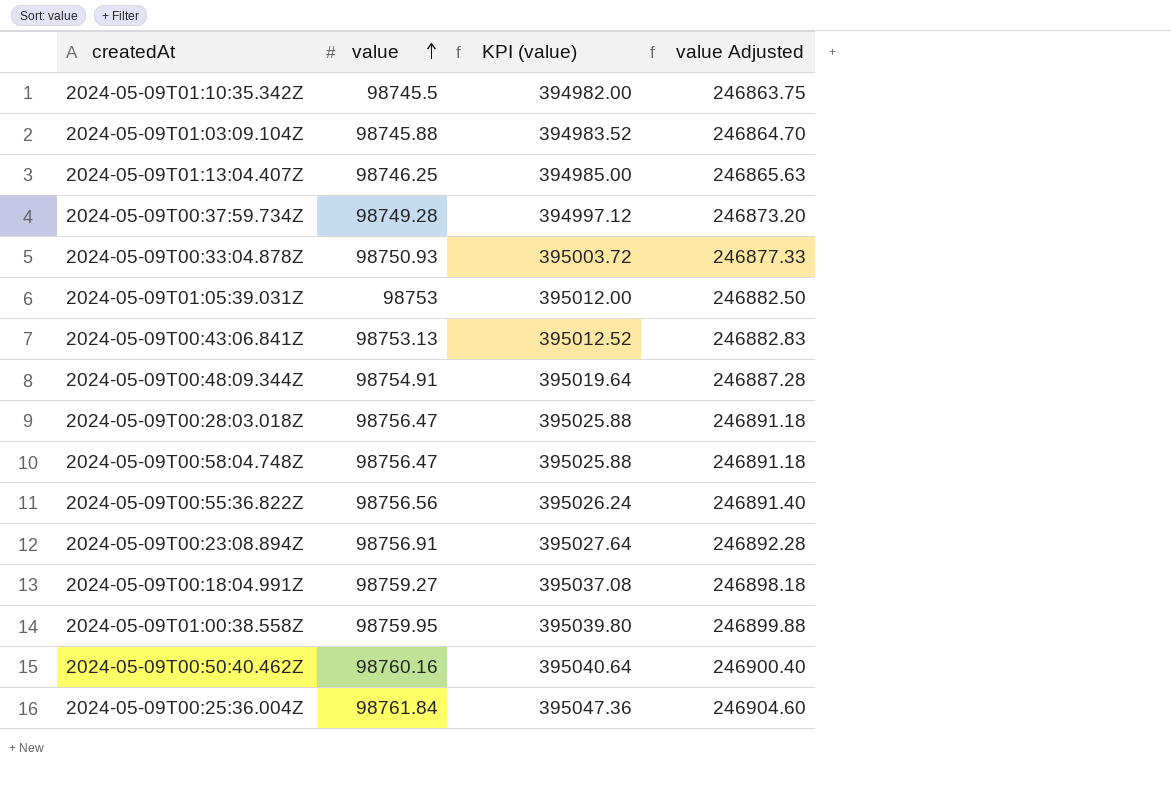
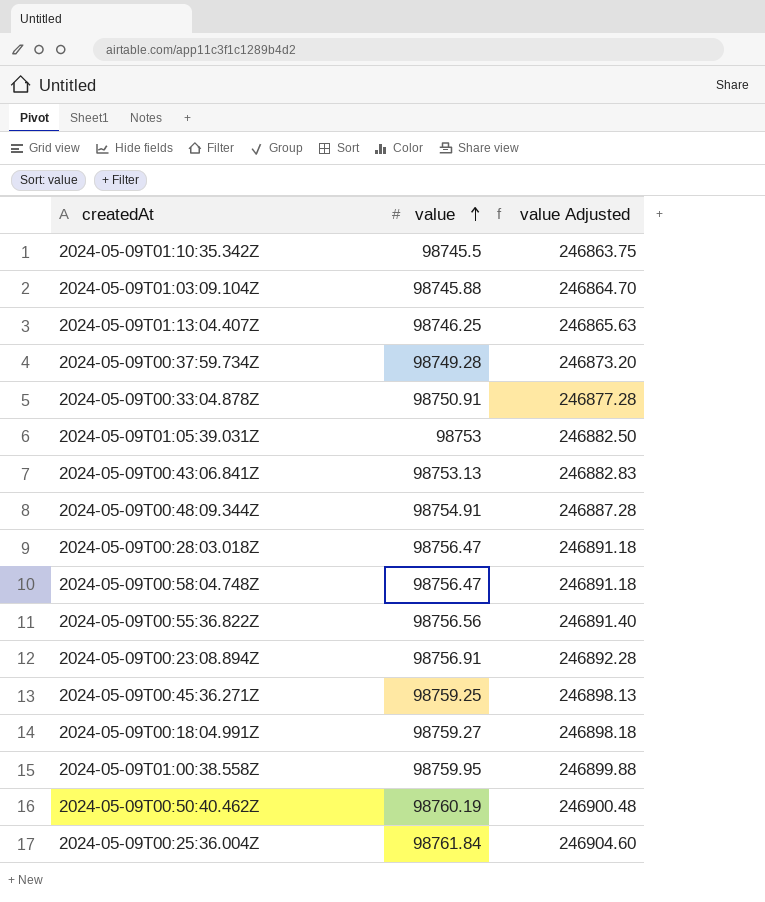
column KPI (value) | formula: [value] * 4 -> none
2024-05-09T00:33:04.878Z | value: 98750.93 -> 98750.91
2024-05-09T00:33:04.878Z | value Adjusted: 246877.33 -> 246877.28
row 2024-05-09T00:45:36.271Z: none -> 98759.25 | 246898.13
2024-05-09T00:50:40.462Z | value: 98760.16 -> 98760.19
2024-05-09T00:50:40.462Z | value Adjusted: 246900.40 -> 246900.48

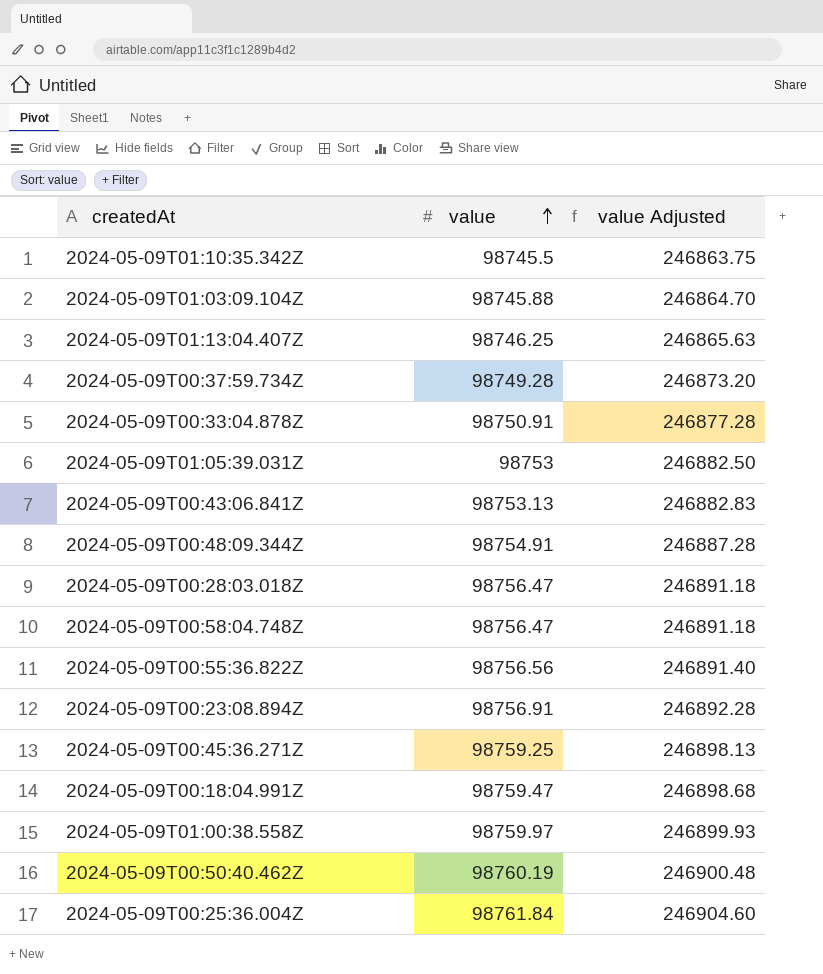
2024-05-09T00:18:04.991Z | value: 98759.27 -> 98759.47
2024-05-09T00:18:04.991Z | value Adjusted: 246898.18 -> 246898.68
2024-05-09T01:00:38.558Z | value: 98759.95 -> 98759.97
2024-05-09T01:00:38.558Z | value Adjusted: 246899.88 -> 246899.93

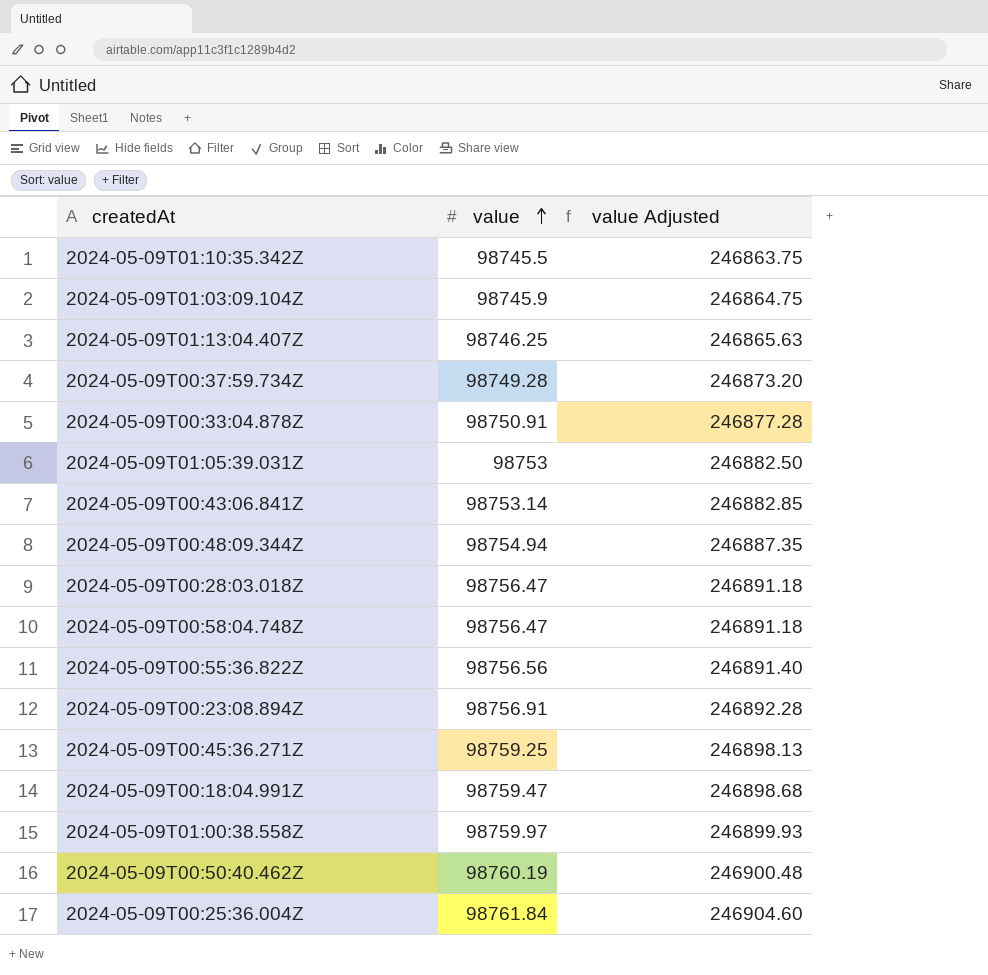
2024-05-09T01:03:09.104Z | value: 98745.88 -> 98745.9
2024-05-09T01:03:09.104Z | value Adjusted: 246864.70 -> 246864.75
2024-05-09T00:43:06.841Z | value: 98753.13 -> 98753.14
2024-05-09T00:43:06.841Z | value Adjusted: 246882.83 -> 246882.85
2024-05-09T00:48:09.344Z | value: 98754.91 -> 98754.94
2024-05-09T00:48:09.344Z | value Adjusted: 246887.28 -> 246887.35

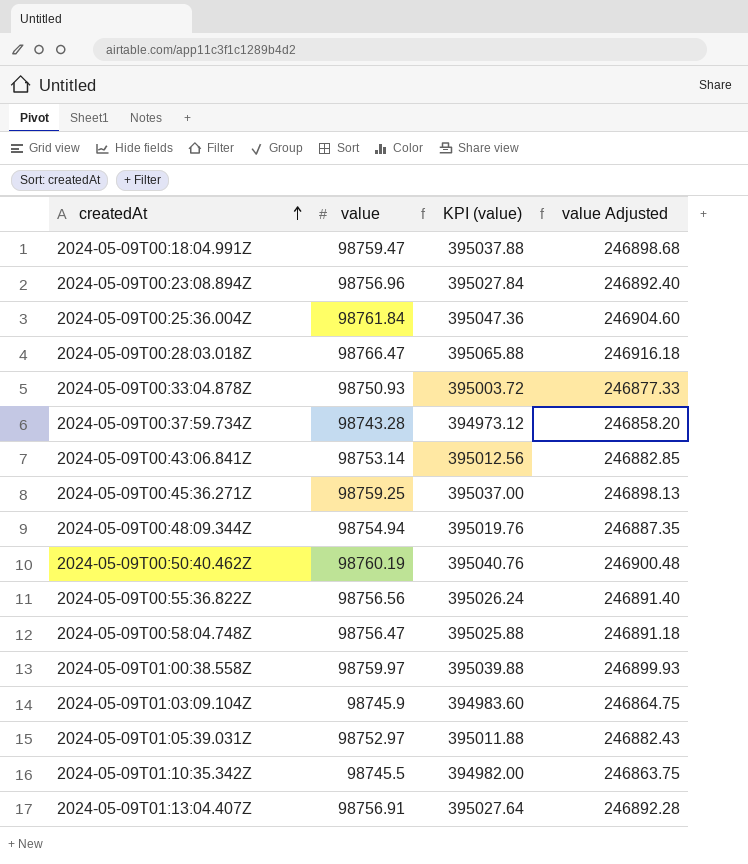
row order: value ascending -> createdAt ascending
column KPI (value) | formula: none -> [value] * 4
2024-05-09T00:23:08.894Z | value: 98756.91 -> 98756.96
2024-05-09T00:23:08.894Z | value Adjusted: 246892.28 -> 246892.40
2024-05-09T00:28:03.018Z | value: 98756.47 -> 98766.47
2024-05-09T00:28:03.018Z | value Adjusted: 246891.18 -> 246916.18
2024-05-09T00:33:04.878Z | value: 98750.91 -> 98750.93
2024-05-09T00:33:04.878Z | value Adjusted: 246877.28 -> 246877.33
2024-05-09T00:37:59.734Z | value: 98749.28 -> 98743.28
2024-05-09T00:37:59.734Z | value Adjusted: 246873.20 -> 246858.20
2024-05-09T01:05:39.031Z | value: 98753 -> 98752.97
2024-05-09T01:05:39.031Z | value Adjusted: 246882.50 -> 246882.43
2024-05-09T01:13:04.407Z | value: 98746.25 -> 98756.91
2024-05-09T01:13:04.407Z | value Adjusted: 246865.63 -> 246892.28

